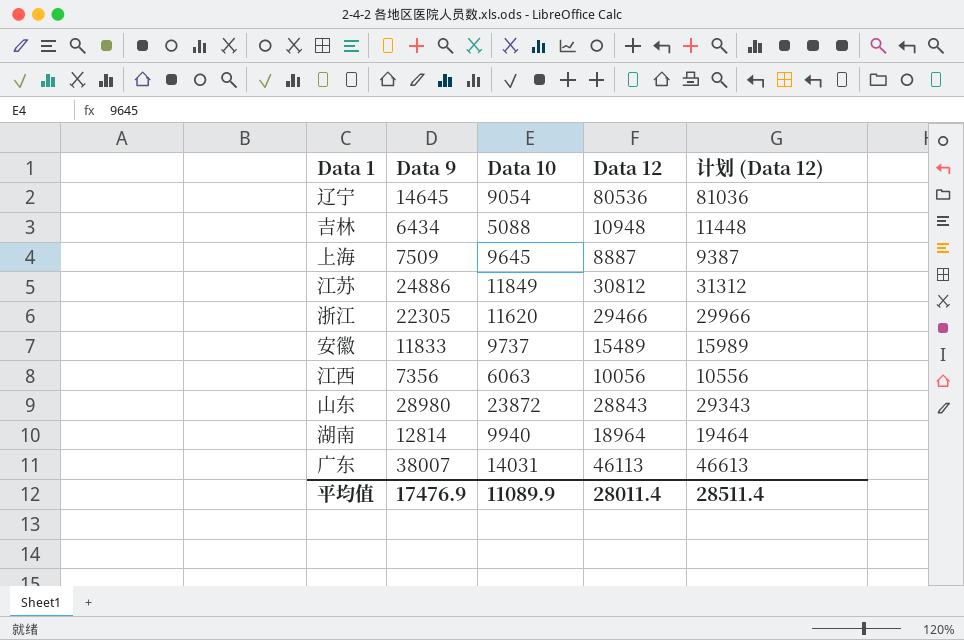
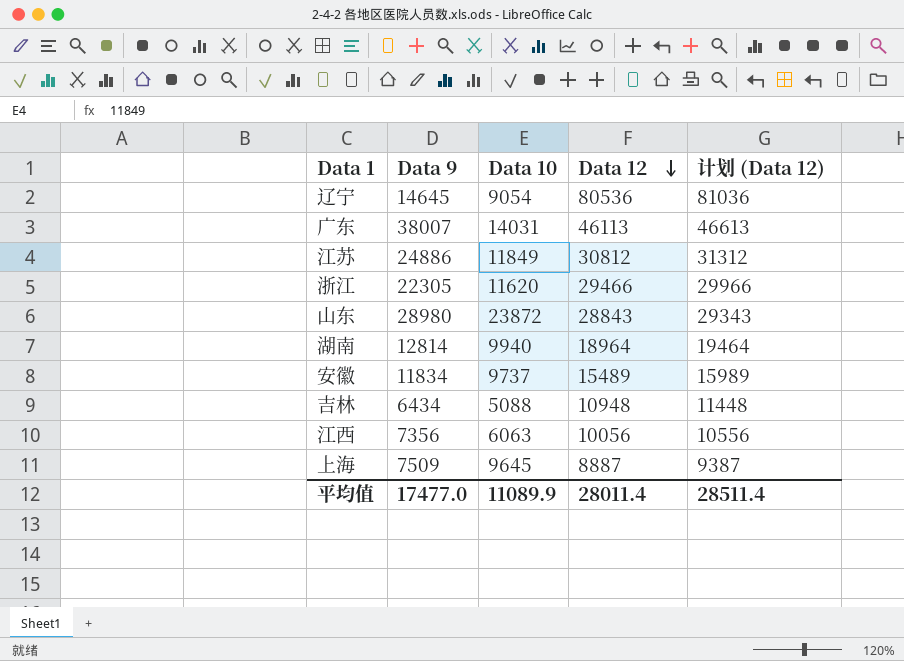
row order: none -> Data 12 descending
安徽 | Data 9: 11833 -> 11834
平均值 | Data 9: 17476.9 -> 17477.0

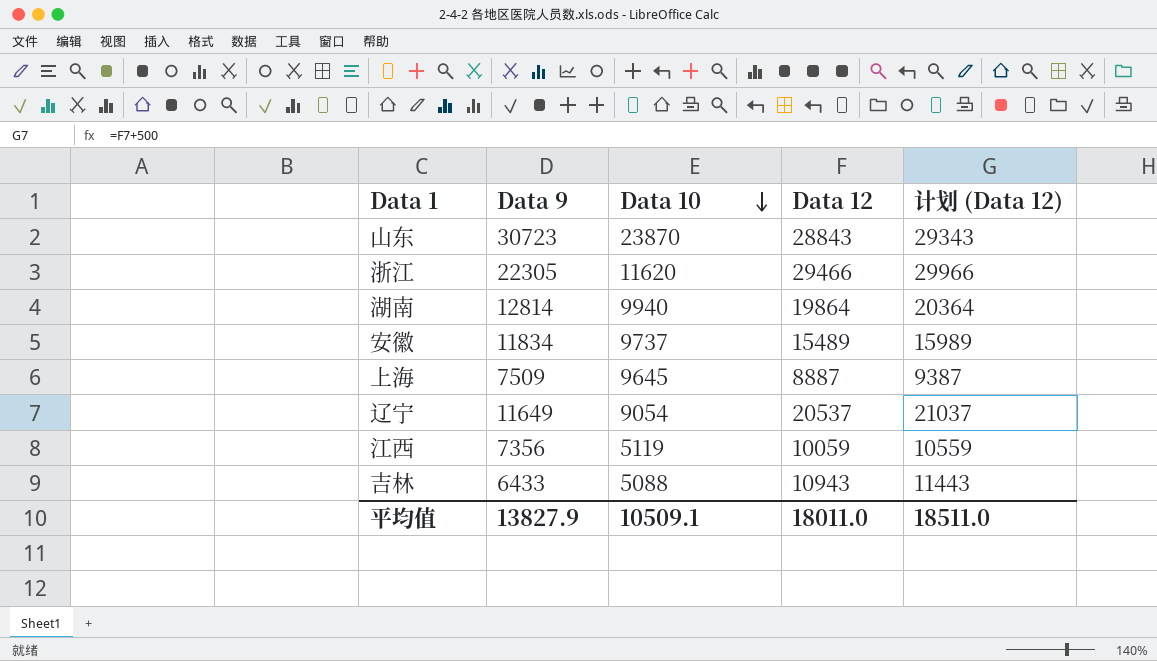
row order: Data 12 descending -> Data 10 descending
row 广东: 38007 | 14031 | 46113 | 46613 -> none
row 江苏: 24886 | 11849 | 30812 | 31312 -> none
山东 | Data 9: 28980 -> 30723
山东 | Data 10: 23872 -> 23870
湖南 | Data 12: 18964 -> 19864
湖南 | 计划 (Data 12): 19464 -> 20364
辽宁 | Data 9: 14645 -> 11649
辽宁 | Data 12: 80536 -> 20537
辽宁 | 计划 (Data 12): 81036 -> 21037
江西 | Data 10: 6063 -> 5119
江西 | Data 12: 10056 -> 10059
江西 | 计划 (Data 12): 10556 -> 10559
吉林 | Data 9: 6434 -> 6433
吉林 | Data 12: 10948 -> 10943
吉林 | 计划 (Data 12): 11448 -> 11443
平均值 | Data 9: 17477.0 -> 13827.9
平均值 | Data 10: 11089.9 -> 10509.1
平均值 | Data 12: 28011.4 -> 18011.0
平均值 | 计划 (Data 12): 28511.4 -> 18511.0

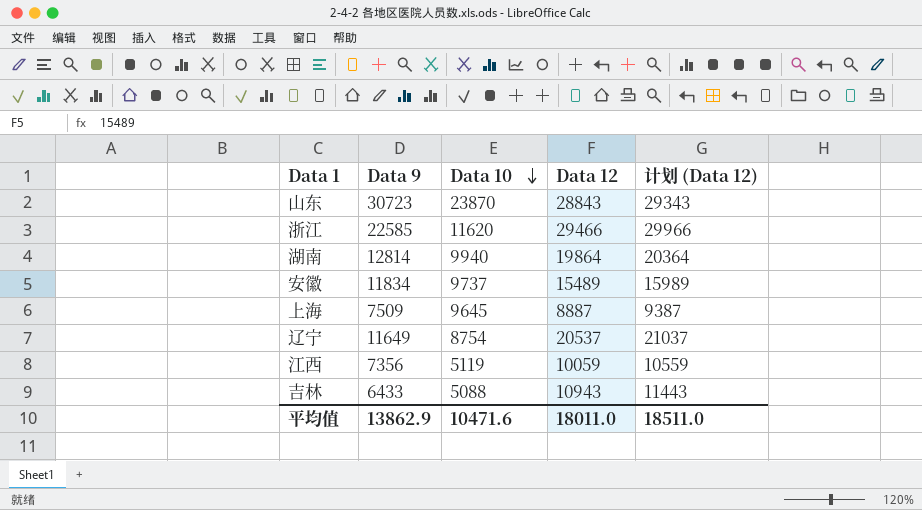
浙江 | Data 9: 22305 -> 22585
辽宁 | Data 10: 9054 -> 8754
平均值 | Data 9: 13827.9 -> 13862.9
平均值 | Data 10: 10509.1 -> 10471.6

